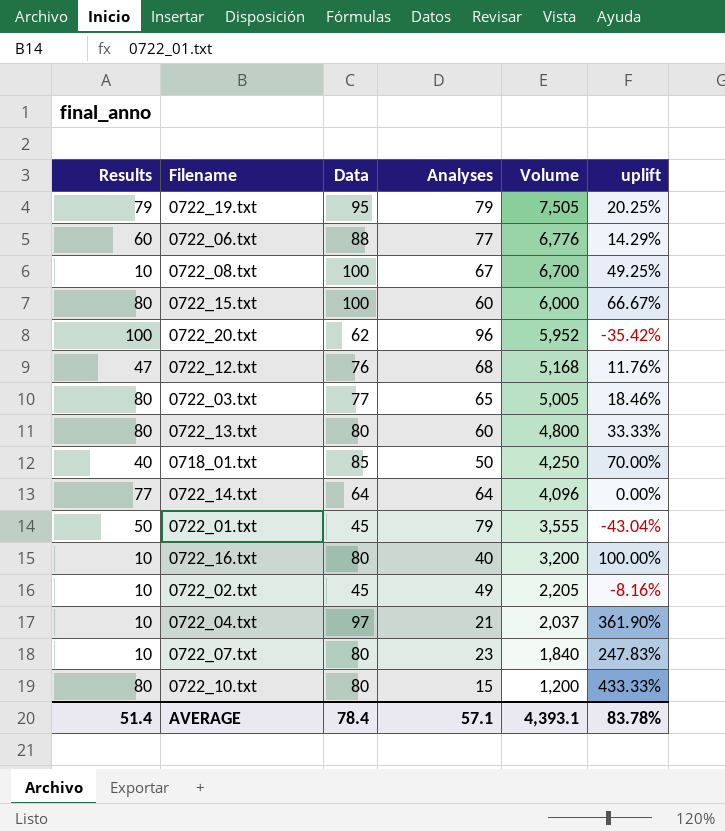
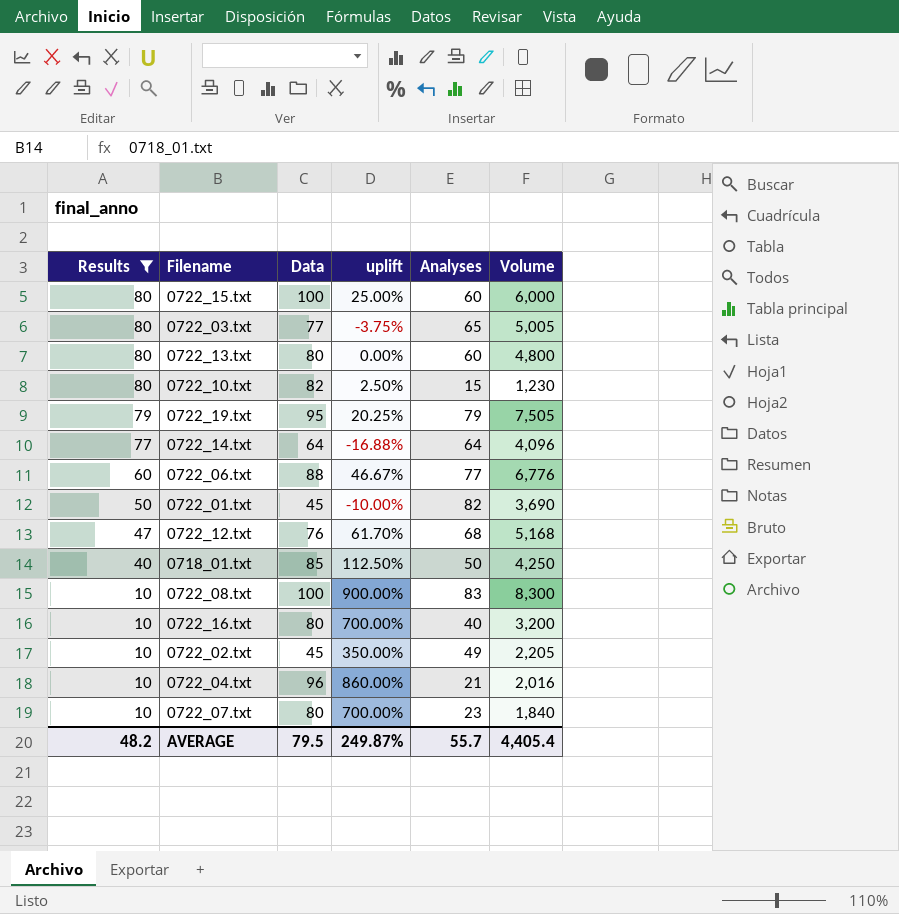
filter: none -> Results != 100
row order: Volume descending -> Results descending
column uplift | formula: ([Data] - [Analyses]) / [Analyses] -> ([Data] - [Results]) / [Results]
column uplift | position: 6 -> 4
0722_10.txt | Data: 80 -> 82
0722_10.txt | Volume: 1,200 -> 1,230
0722_01.txt | Analyses: 79 -> 82
0722_01.txt | Volume: 3,555 -> 3,690
0722_08.txt | Analyses: 67 -> 83
0722_08.txt | Volume: 6,700 -> 8,300
0722_04.txt | Data: 97 -> 96
0722_04.txt | Volume: 2,037 -> 2,016
AVERAGE | Results: 51.4 -> 48.2
AVERAGE | Data: 78.4 -> 79.5
AVERAGE | uplift: 83.78% -> 249.87%
AVERAGE | Analyses: 57.1 -> 55.7
AVERAGE | Volume: 4,393.1 -> 4,405.4

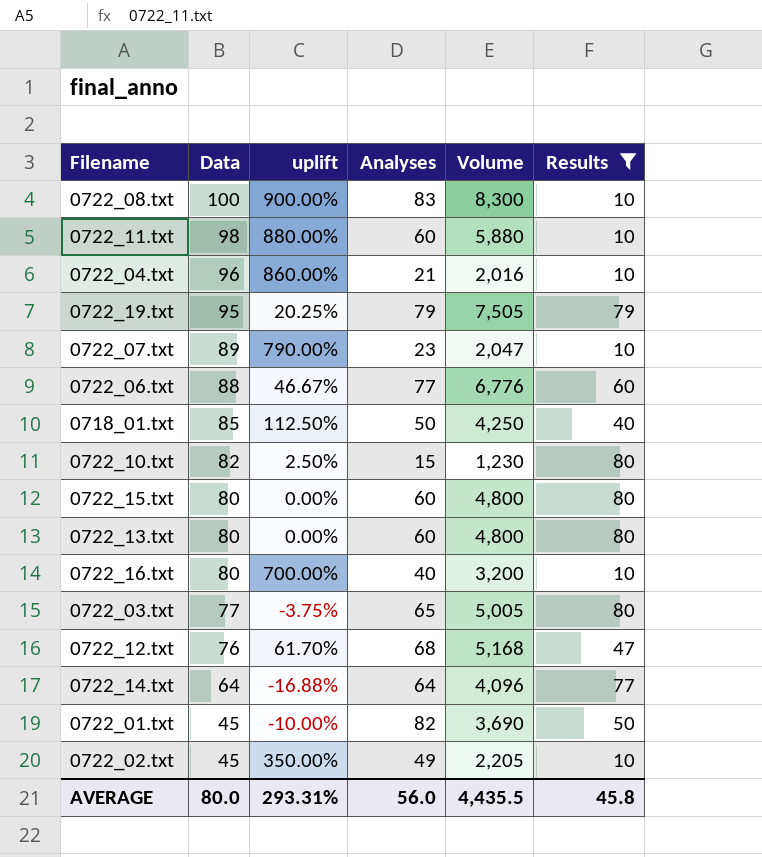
row order: Results descending -> Data descending
column Results | position: 1 -> 6
row 0722_11.txt: none -> 98 | 880.00% | 60 | 5,880 | 10
0722_07.txt | Data: 80 -> 89
0722_07.txt | uplift: 700.00% -> 790.00%
0722_07.txt | Volume: 1,840 -> 2,047
0722_15.txt | Data: 100 -> 80
0722_15.txt | uplift: 25.00% -> 0.00%
0722_15.txt | Volume: 6,000 -> 4,800
AVERAGE | Data: 79.5 -> 80.0
AVERAGE | uplift: 249.87% -> 293.31%
AVERAGE | Analyses: 55.7 -> 56.0
AVERAGE | Volume: 4,405.4 -> 4,435.5
AVERAGE | Results: 48.2 -> 45.8

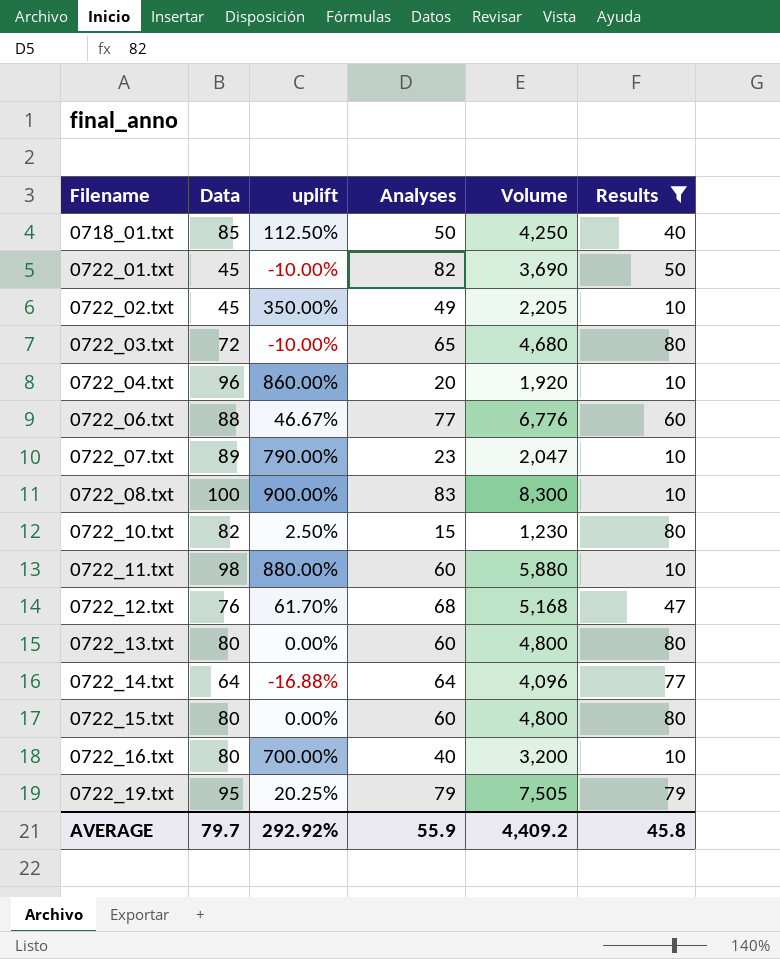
row order: Data descending -> Filename ascending
0722_03.txt | Data: 77 -> 72
0722_03.txt | uplift: -3.75% -> -10.00%
0722_03.txt | Volume: 5,005 -> 4,680
0722_04.txt | Analyses: 21 -> 20
0722_04.txt | Volume: 2,016 -> 1,920
AVERAGE | Data: 80.0 -> 79.7
AVERAGE | uplift: 293.31% -> 292.92%
AVERAGE | Analyses: 56.0 -> 55.9
AVERAGE | Volume: 4,435.5 -> 4,409.2

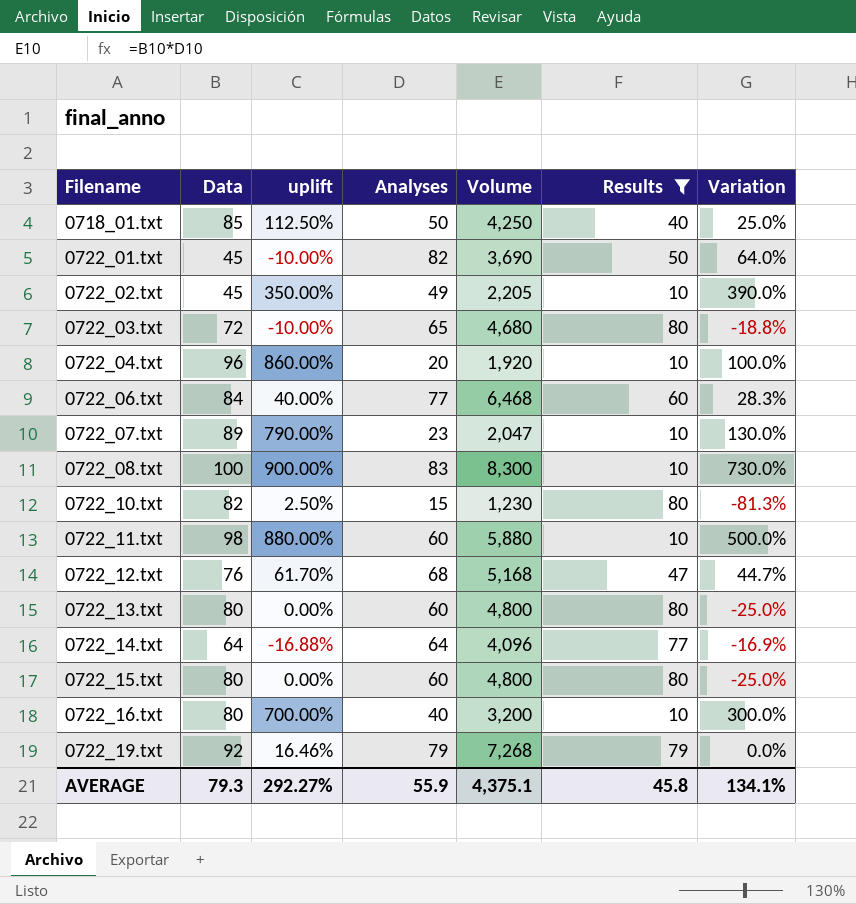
column Variation | formula: none -> ([Analyses] - [Results]) / [Results]
0722_06.txt | Data: 88 -> 84
0722_06.txt | uplift: 46.67% -> 40.00%
0722_06.txt | Volume: 6,776 -> 6,468
0722_19.txt | Data: 95 -> 92
0722_19.txt | uplift: 20.25% -> 16.46%
0722_19.txt | Volume: 7,505 -> 7,268
AVERAGE | Data: 79.7 -> 79.3
AVERAGE | uplift: 292.92% -> 292.27%
AVERAGE | Volume: 4,409.2 -> 4,375.1

